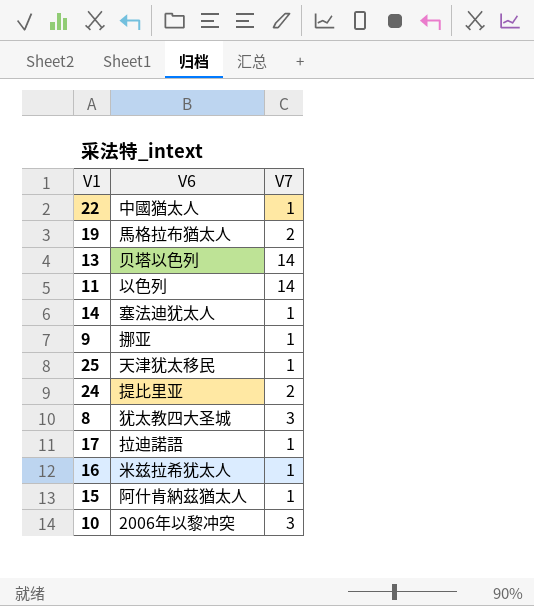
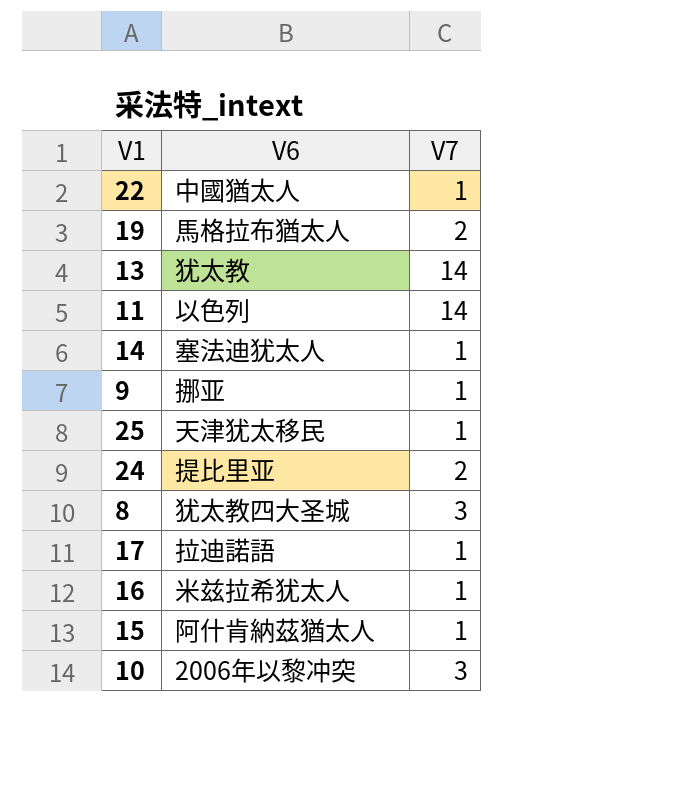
13 | V6: 贝塔以色列 -> 犹太教

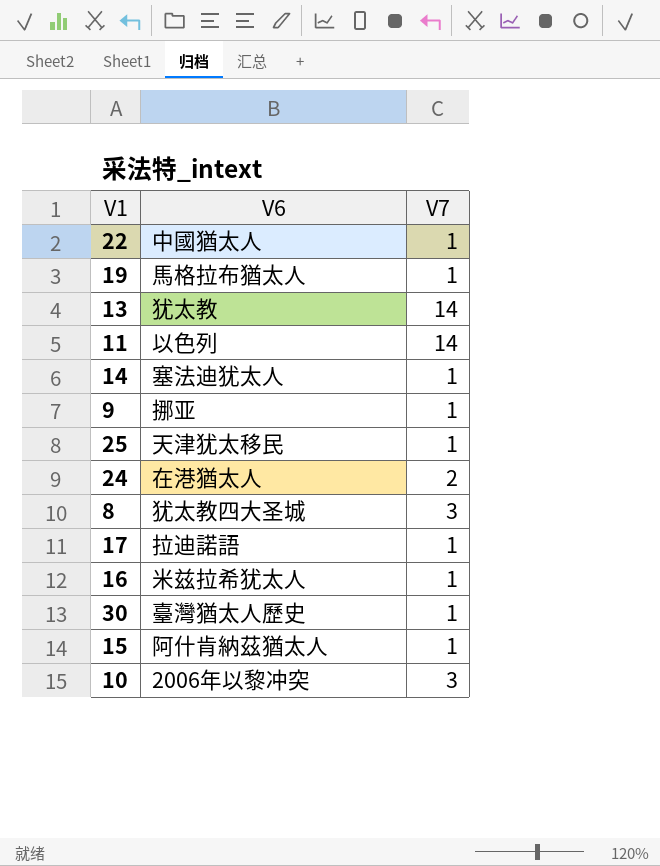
19 | V7: 2 -> 1
24 | V6: 提比里亚 -> 在港猶太人
row 30: none -> 臺灣猶太人歷史 | 1

